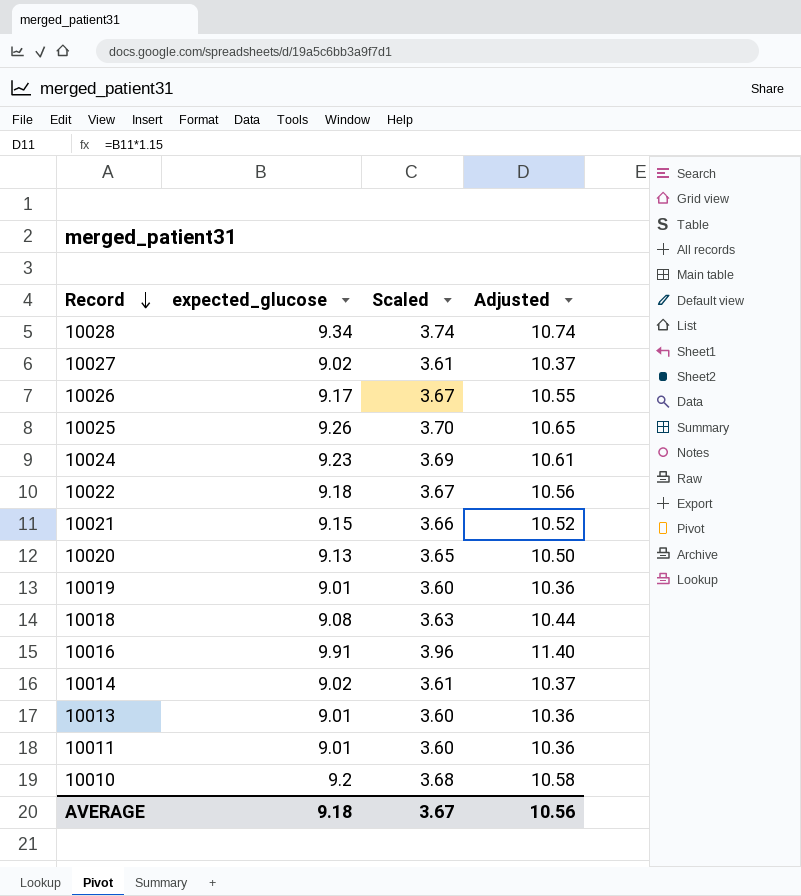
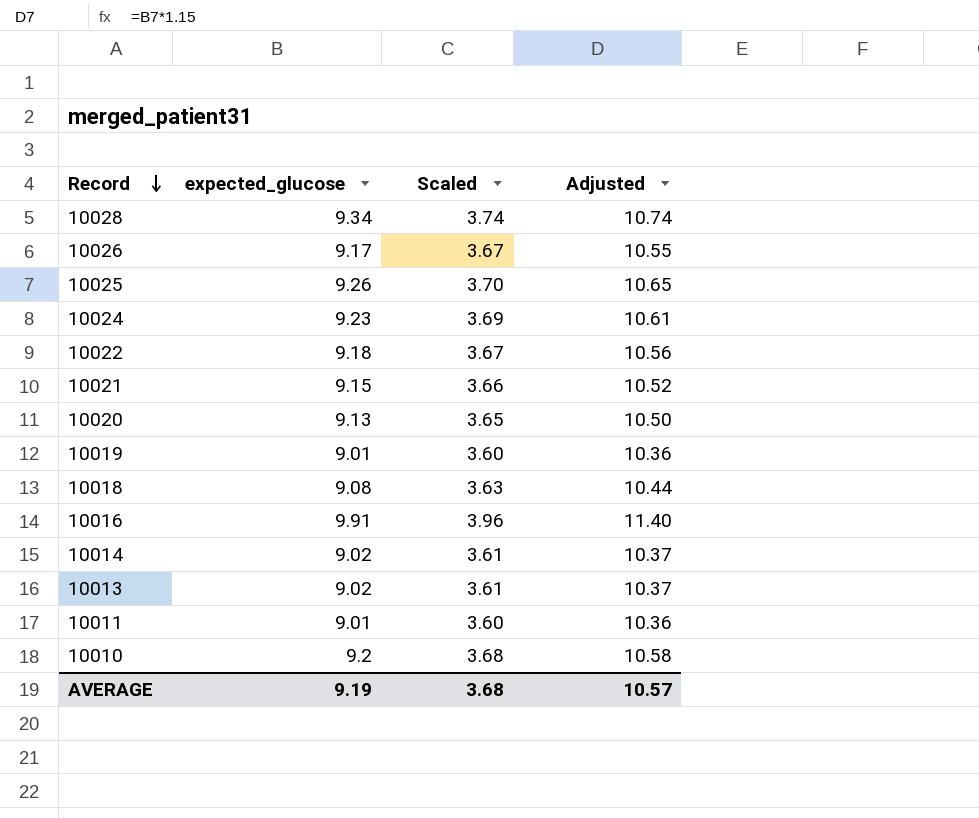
row 10027: 9.02 | 3.61 | 10.37 -> none
10013 | expected_glucose: 9.01 -> 9.02
10013 | Scaled: 3.60 -> 3.61
10013 | Adjusted: 10.36 -> 10.37
AVERAGE | expected_glucose: 9.18 -> 9.19
AVERAGE | Scaled: 3.67 -> 3.68
AVERAGE | Adjusted: 10.56 -> 10.57

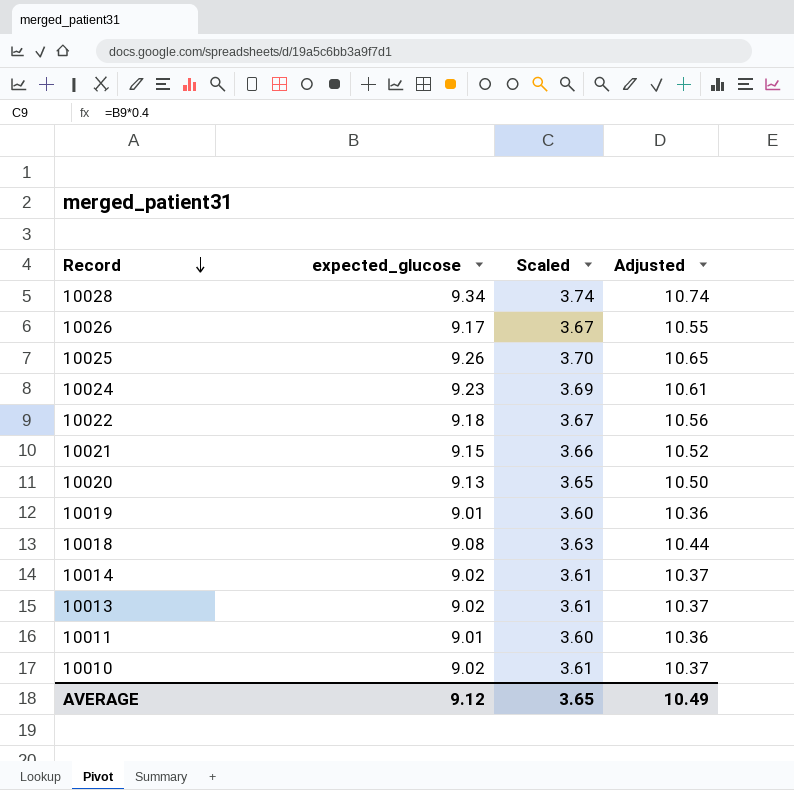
row 10016: 9.91 | 3.96 | 11.40 -> none
10010 | expected_glucose: 9.2 -> 9.02
10010 | Scaled: 3.68 -> 3.61
10010 | Adjusted: 10.58 -> 10.37
AVERAGE | expected_glucose: 9.19 -> 9.12
AVERAGE | Scaled: 3.68 -> 3.65
AVERAGE | Adjusted: 10.57 -> 10.49

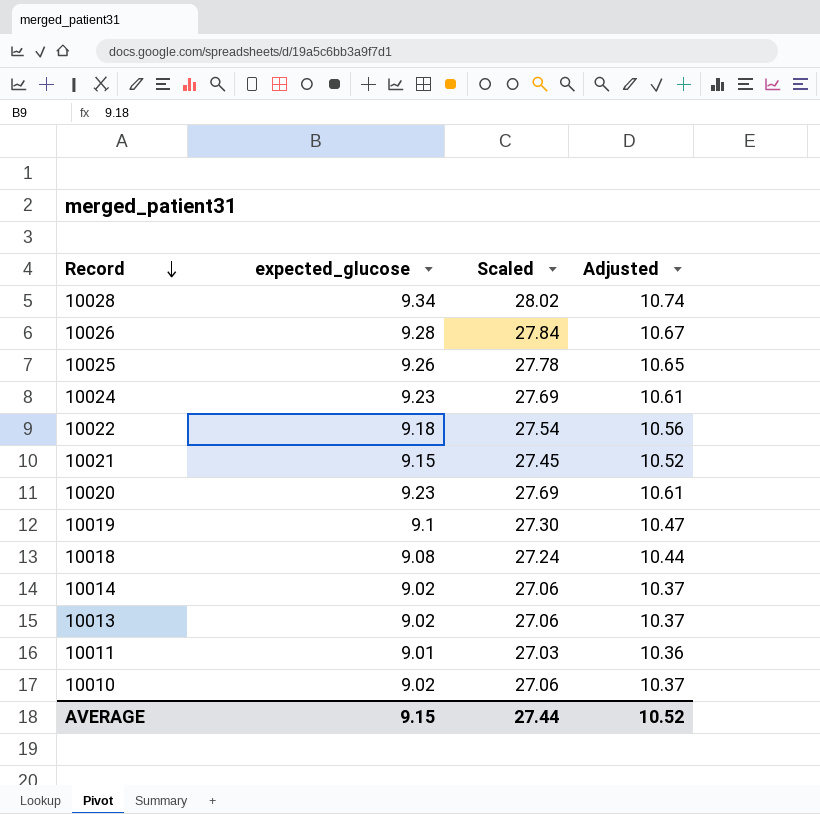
column Scaled | formula: [expected_glucose] * 0.4 -> [expected_glucose] * 3
10026 | expected_glucose: 9.17 -> 9.28
10026 | Adjusted: 10.55 -> 10.67
10020 | expected_glucose: 9.13 -> 9.23
10020 | Adjusted: 10.50 -> 10.61
10019 | expected_glucose: 9.01 -> 9.1
10019 | Adjusted: 10.36 -> 10.47
AVERAGE | expected_glucose: 9.12 -> 9.15
AVERAGE | Scaled: 3.65 -> 27.44
AVERAGE | Adjusted: 10.49 -> 10.52

